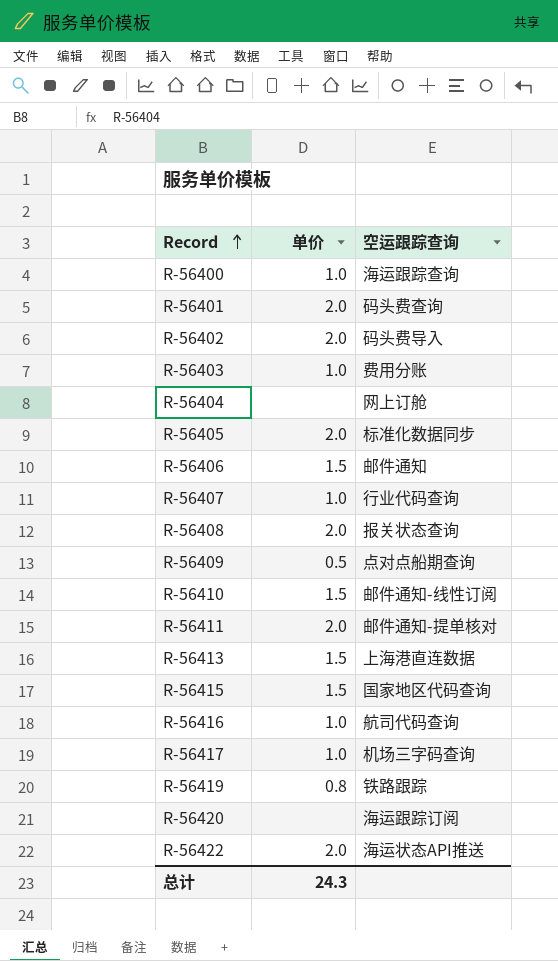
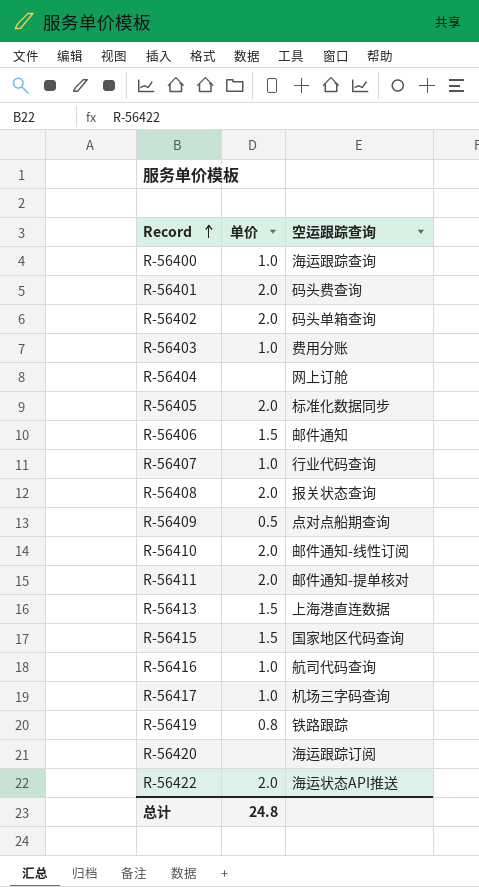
R-56402 | 空运跟踪查询: 码头费导入 -> 码头单箱查询
R-56410 | 单价: 1.5 -> 2.0
总计 | 单价: 24.3 -> 24.8

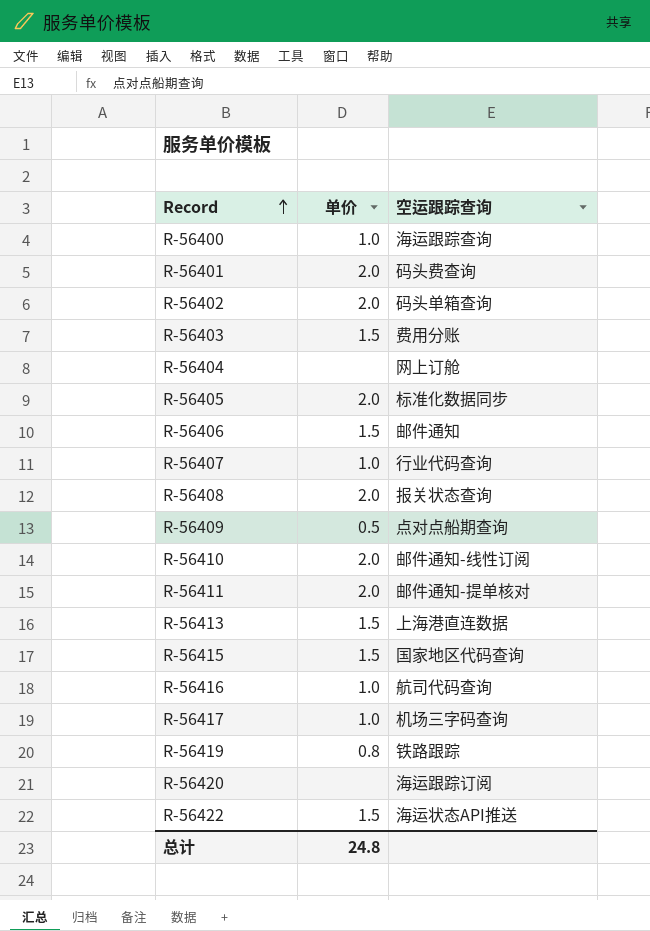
R-56403 | 单价: 1.0 -> 1.5
R-56422 | 单价: 2.0 -> 1.5

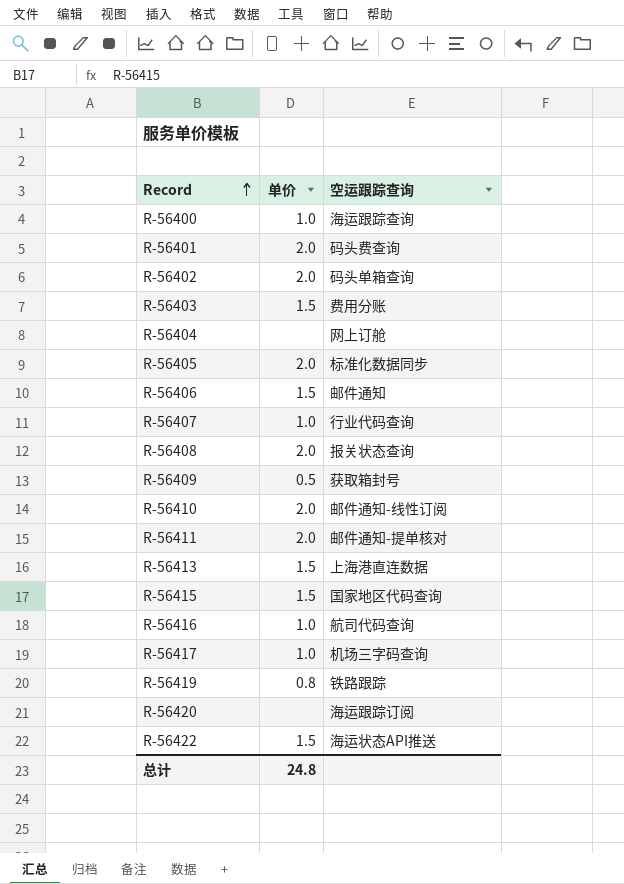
R-56409 | 空运跟踪查询: 点对点船期查询 -> 获取箱封号

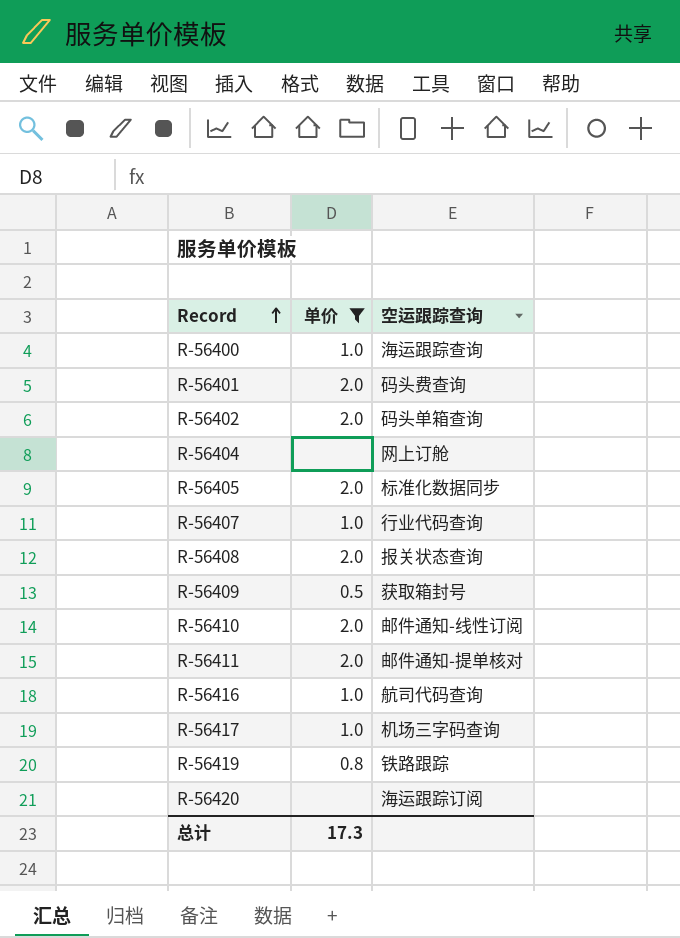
filter: none -> 单价 != 1.5
总计 | 单价: 24.8 -> 17.3

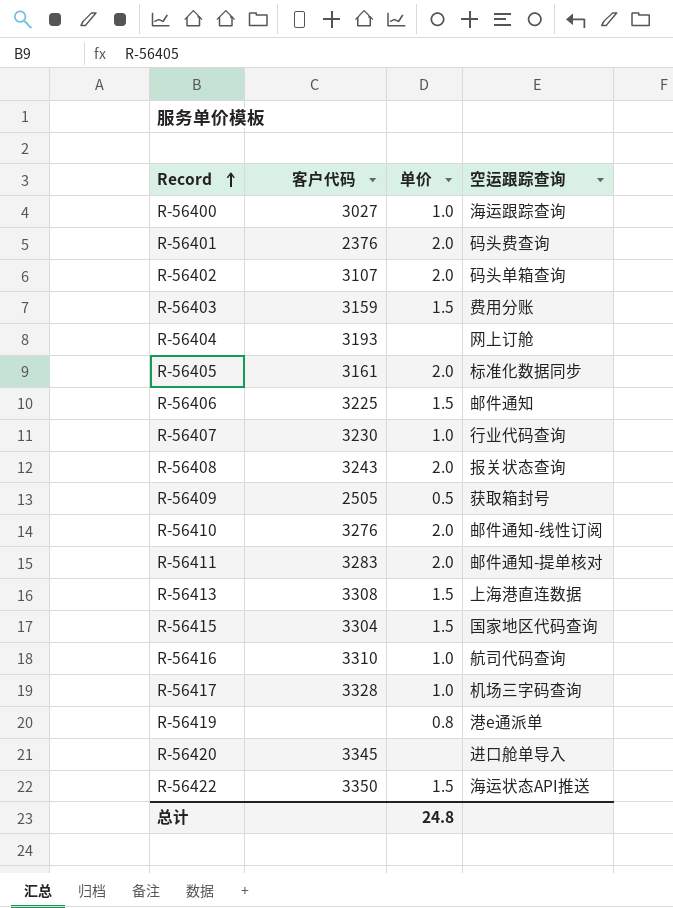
filter: 单价 != 1.5 -> none
column 客户代码 | position: none -> 2
R-56419 | 空运跟踪查询: 铁路跟踪 -> 港e通派单
R-56420 | 空运跟踪查询: 海运跟踪订阅 -> 进口舱单导入
总计 | 单价: 17.3 -> 24.8

